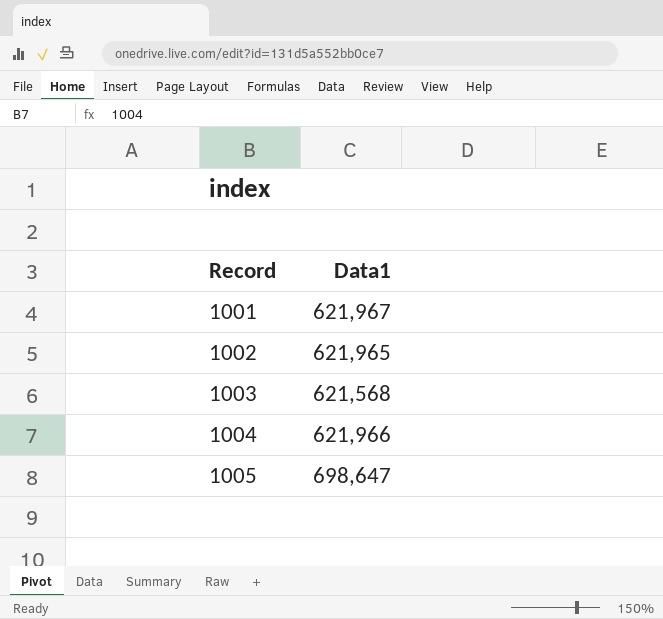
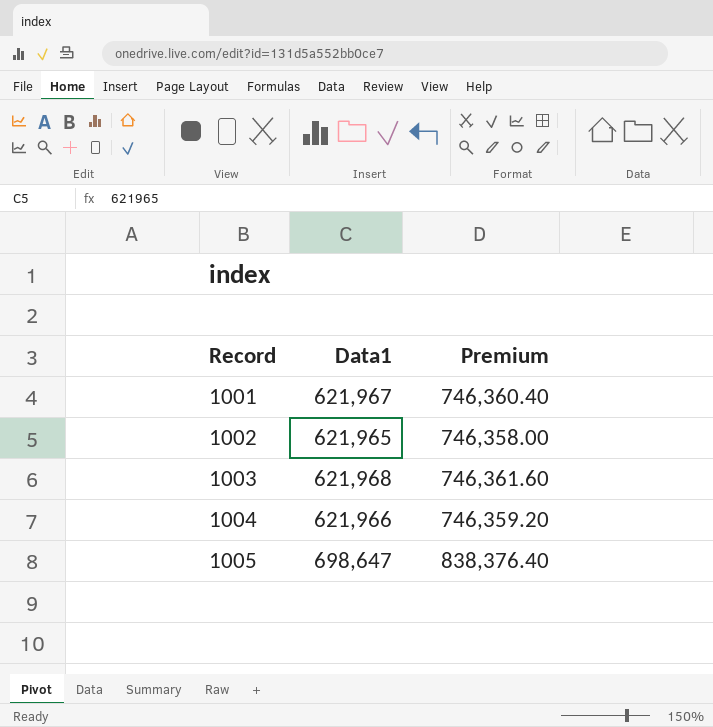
column Premium | formula: none -> [Data1] * 1.2
1003 | Data1: 621,568 -> 621,968

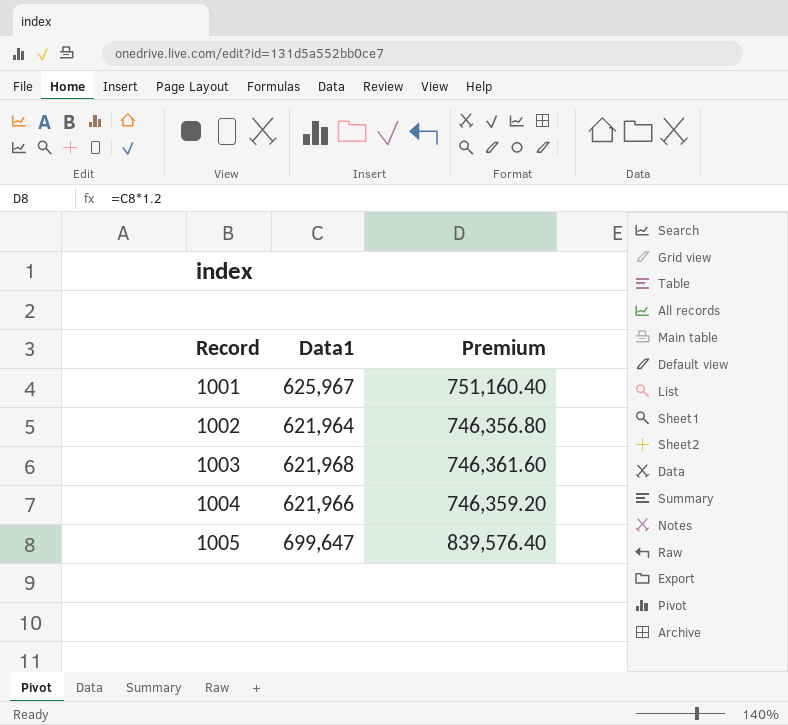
1001 | Data1: 621,967 -> 625,967
1001 | Premium: 746,360.40 -> 751,160.40
1002 | Data1: 621,965 -> 621,964
1002 | Premium: 746,358.00 -> 746,356.80
1005 | Data1: 698,647 -> 699,647
1005 | Premium: 838,376.40 -> 839,576.40

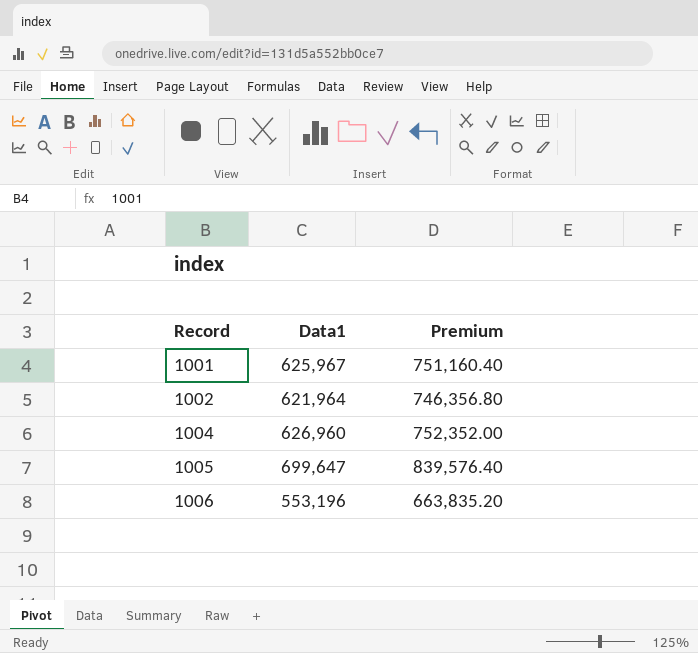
row 1003: 621,968 | 746,361.60 -> none
1004 | Data1: 621,966 -> 626,960
1004 | Premium: 746,359.20 -> 752,352.00
row 1006: none -> 553,196 | 663,835.20

